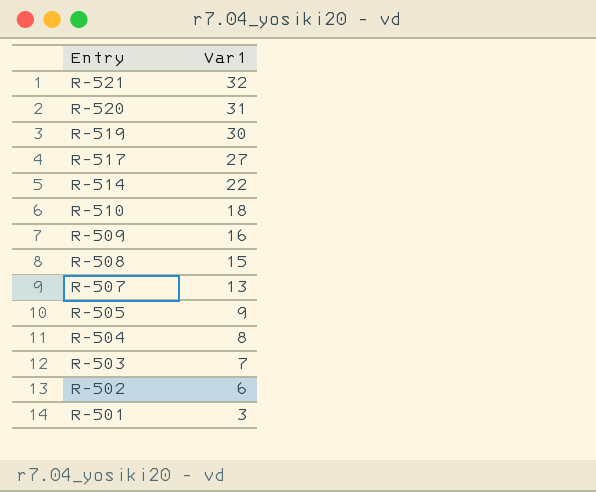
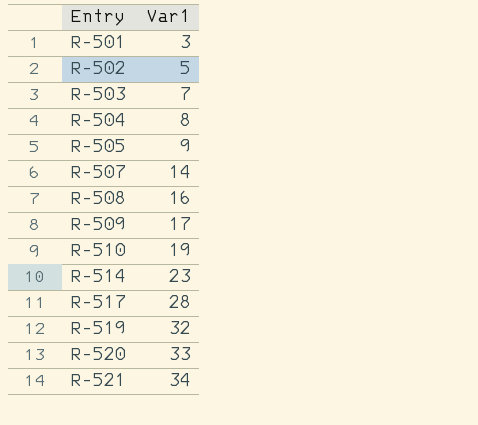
row order: Entry descending -> Entry ascending
R-502 | Var1: 6 -> 5
R-507 | Var1: 13 -> 14
R-508 | Var1: 15 -> 16
R-509 | Var1: 16 -> 17
R-510 | Var1: 18 -> 19
R-514 | Var1: 22 -> 23
R-517 | Var1: 27 -> 28
R-519 | Var1: 30 -> 32
R-520 | Var1: 31 -> 33
R-521 | Var1: 32 -> 34

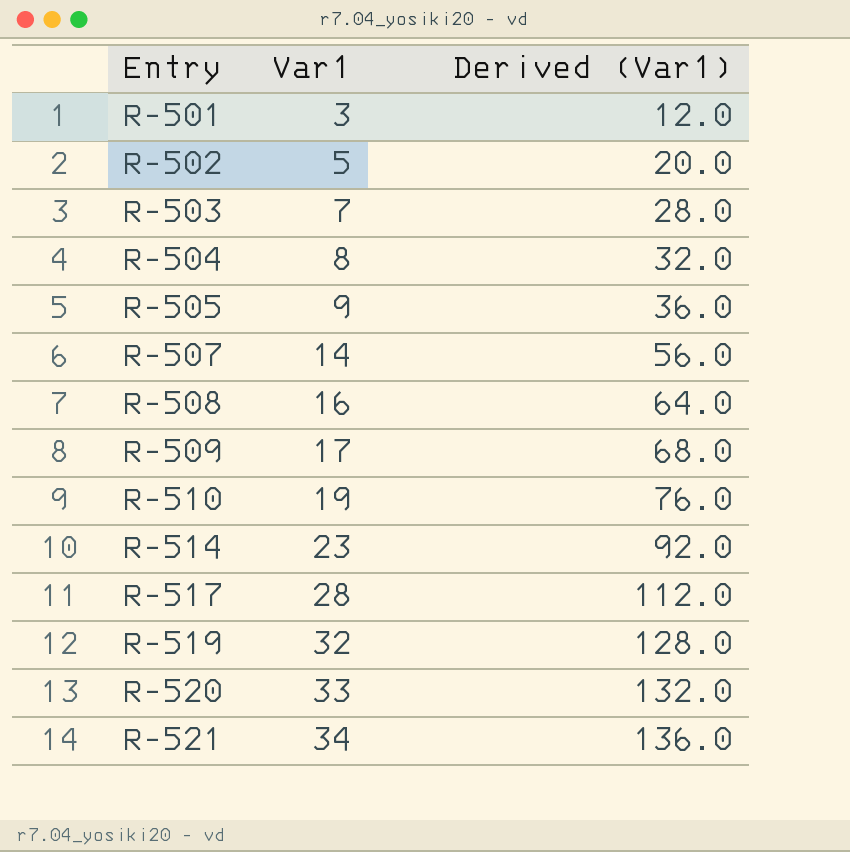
column Derived (Var1) | formula: none -> [Var1] * 4

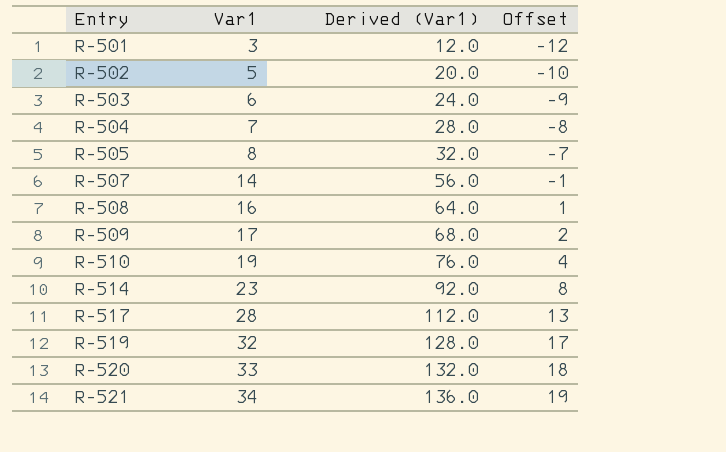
column Offset | formula: none -> [Var1] - 15
R-503 | Var1: 7 -> 6
R-503 | Derived (Var1): 28.0 -> 24.0
R-504 | Var1: 8 -> 7
R-504 | Derived (Var1): 32.0 -> 28.0
R-505 | Var1: 9 -> 8
R-505 | Derived (Var1): 36.0 -> 32.0

